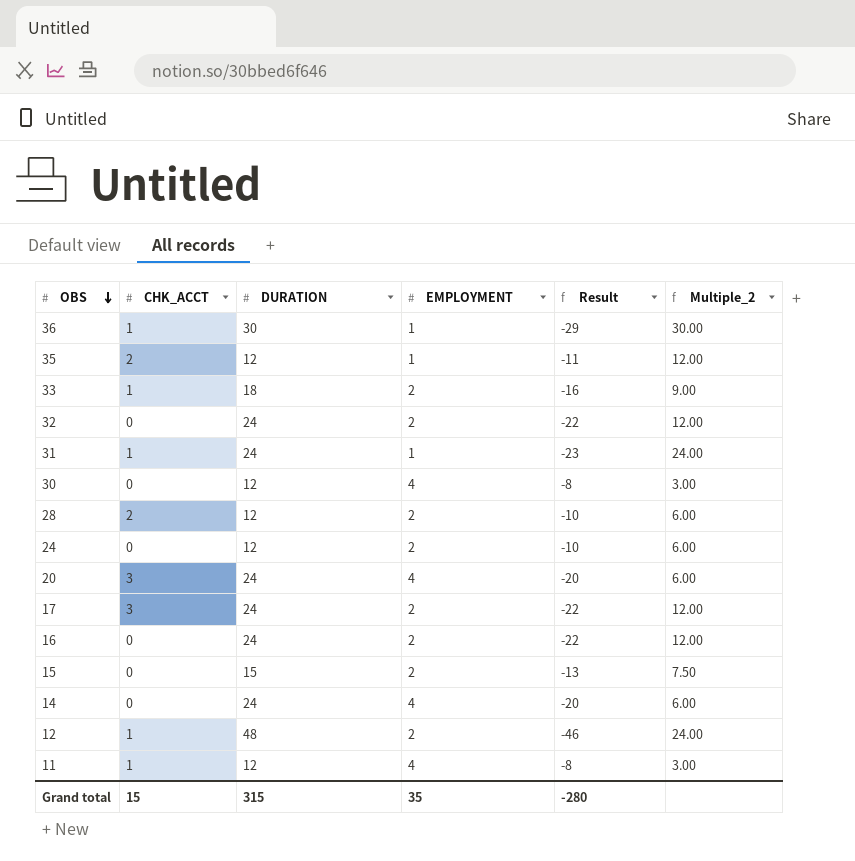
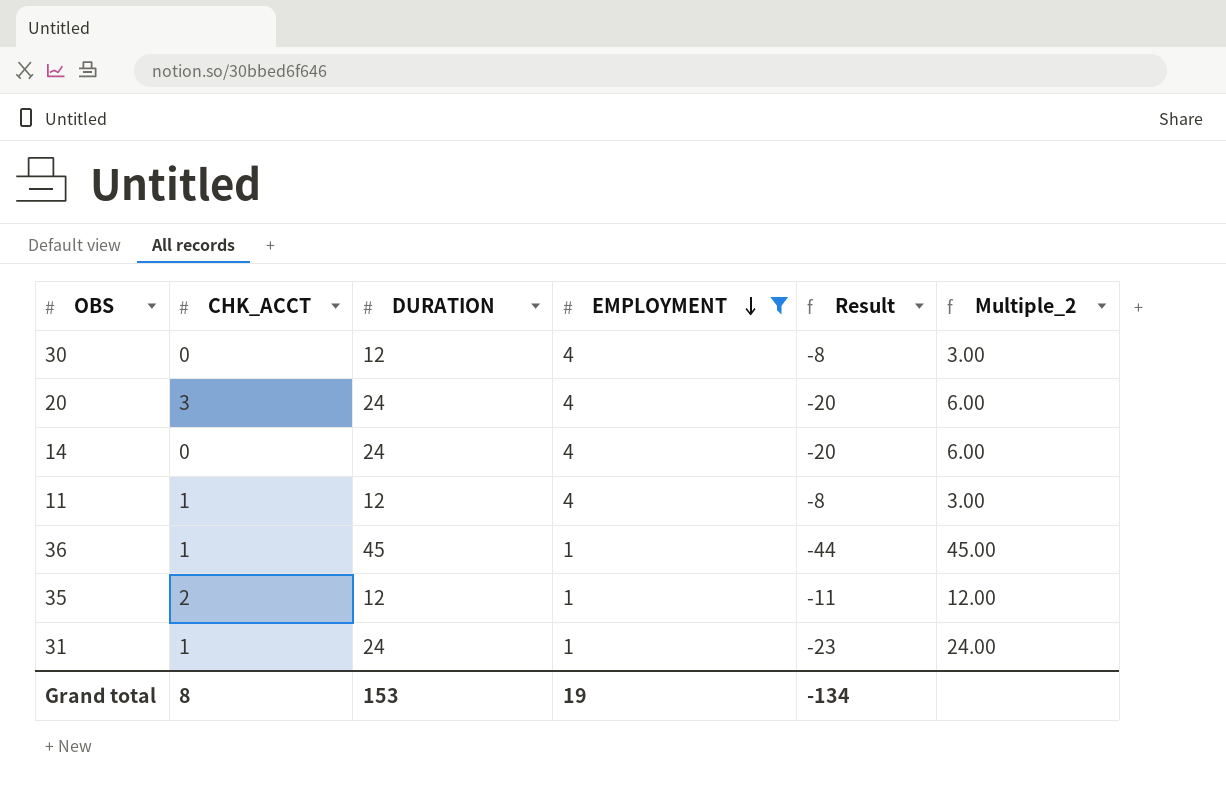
filter: none -> EMPLOYMENT != 2
row order: OBS descending -> EMPLOYMENT descending
36 | DURATION: 30 -> 45
36 | Result: -29 -> -44
36 | Multiple_2: 30.00 -> 45.00
Grand total | CHK_ACCT: 15 -> 8
Grand total | DURATION: 315 -> 153
Grand total | EMPLOYMENT: 35 -> 19
Grand total | Result: -280 -> -134

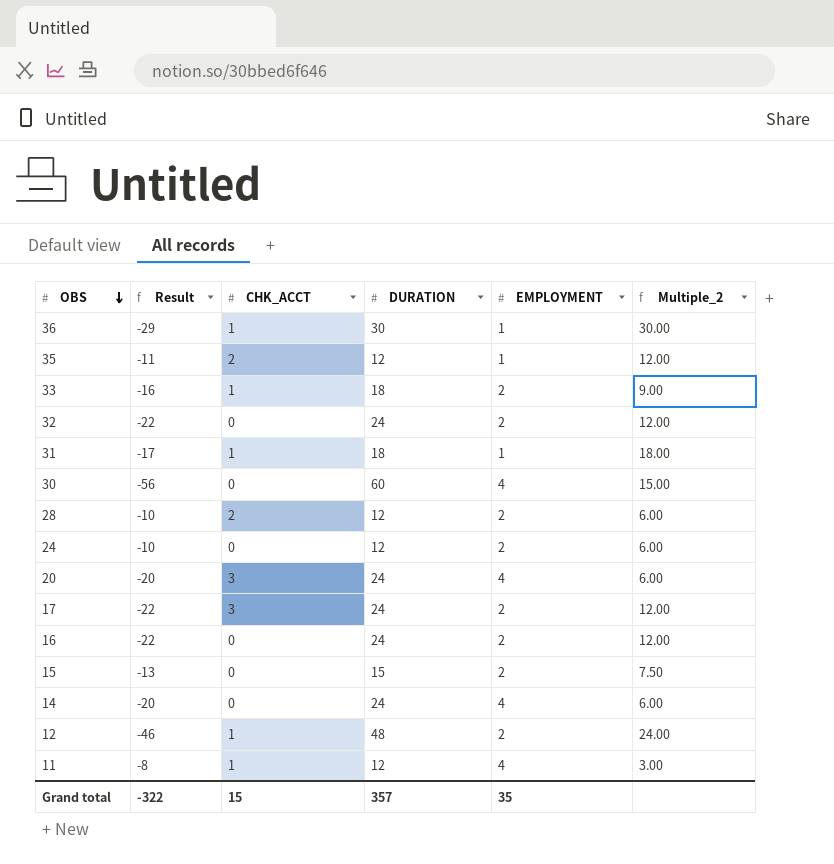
filter: EMPLOYMENT != 2 -> none
row order: EMPLOYMENT descending -> OBS descending
column Result | position: 5 -> 2
36 | Result: -44 -> -29
36 | DURATION: 45 -> 30
36 | Multiple_2: 45.00 -> 30.00
31 | Result: -23 -> -17
31 | DURATION: 24 -> 18
31 | Multiple_2: 24.00 -> 18.00
30 | Result: -8 -> -56
30 | DURATION: 12 -> 60
30 | Multiple_2: 3.00 -> 15.00
Grand total | Result: -134 -> -322
Grand total | CHK_ACCT: 8 -> 15
Grand total | DURATION: 153 -> 357
Grand total | EMPLOYMENT: 19 -> 35

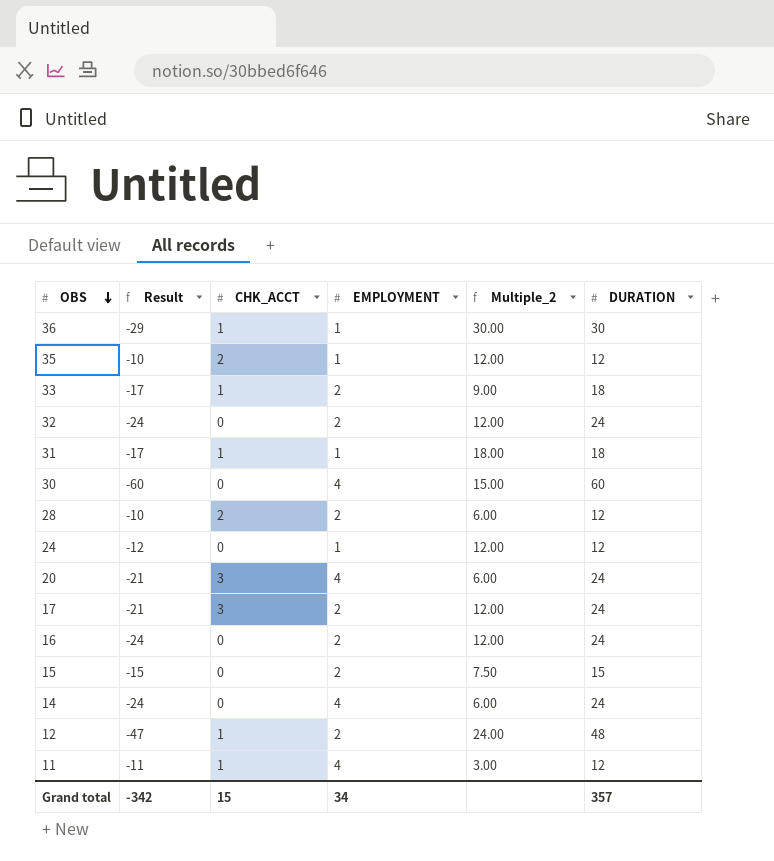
column Result | formula: [EMPLOYMENT] - [DURATION] -> [CHK_ACCT] - [DURATION]
column DURATION | position: 4 -> 6
24 | EMPLOYMENT: 2 -> 1
24 | Multiple_2: 6.00 -> 12.00
Grand total | Result: -322 -> -342
Grand total | EMPLOYMENT: 35 -> 34

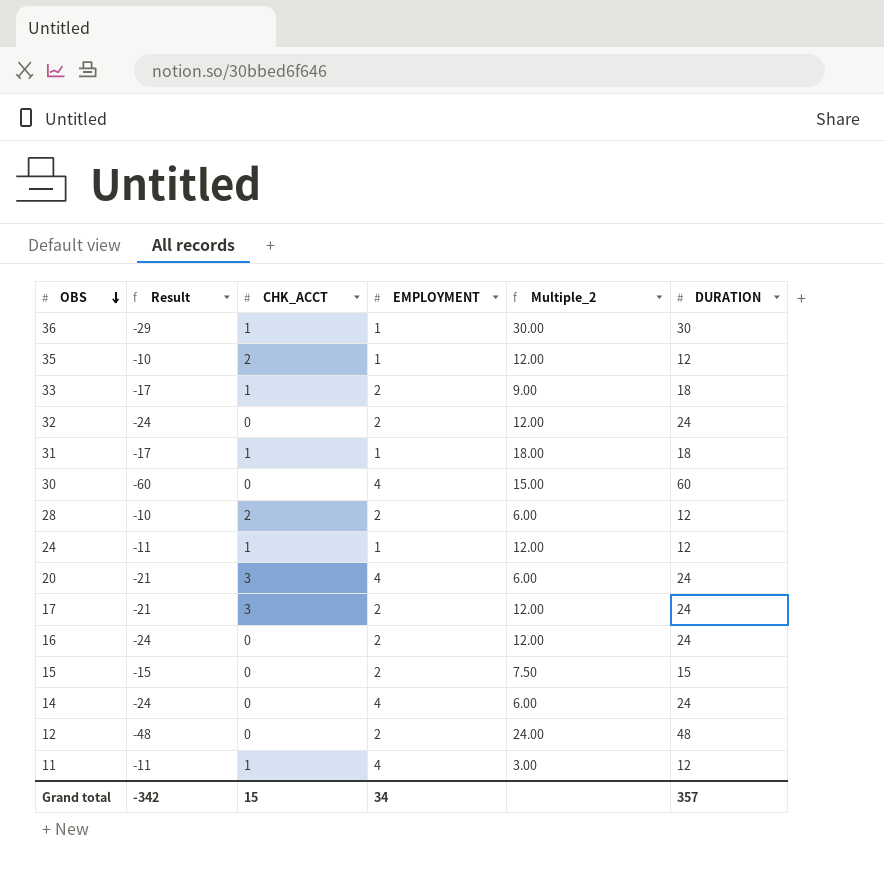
24 | Result: -12 -> -11
24 | CHK_ACCT: 0 -> 1
12 | Result: -47 -> -48
12 | CHK_ACCT: 1 -> 0

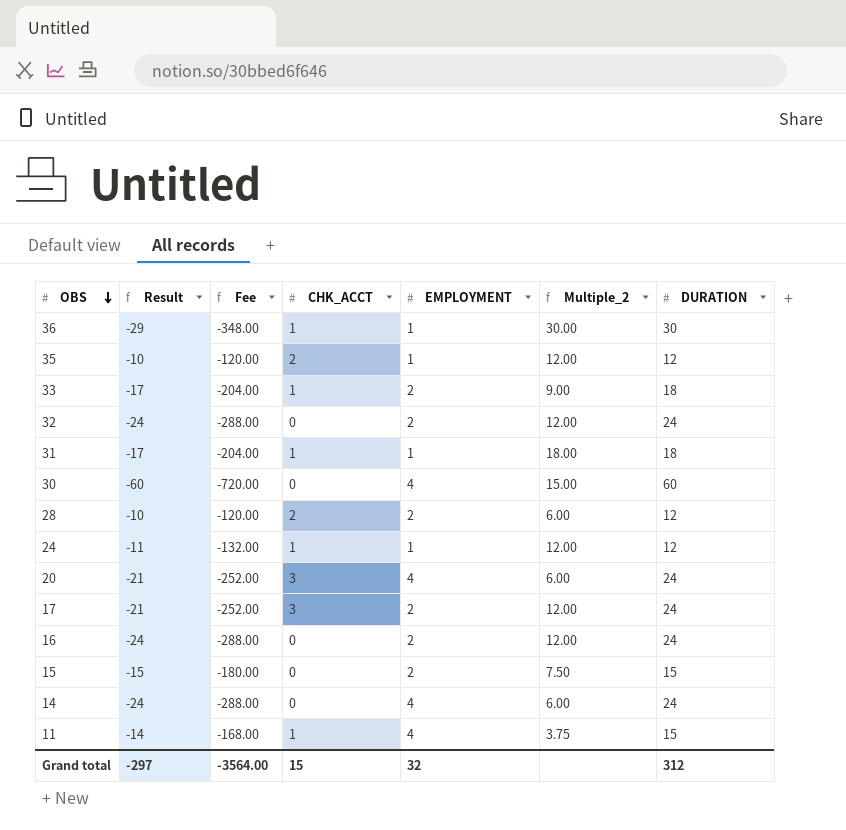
column Fee | formula: none -> [Result] * 12
row 12: -48 | 0 | 2 | 24.00 | 48 -> none
11 | Result: -11 -> -14
11 | Multiple_2: 3.00 -> 3.75
11 | DURATION: 12 -> 15
Grand total | Result: -342 -> -297
Grand total | EMPLOYMENT: 34 -> 32
Grand total | DURATION: 357 -> 312

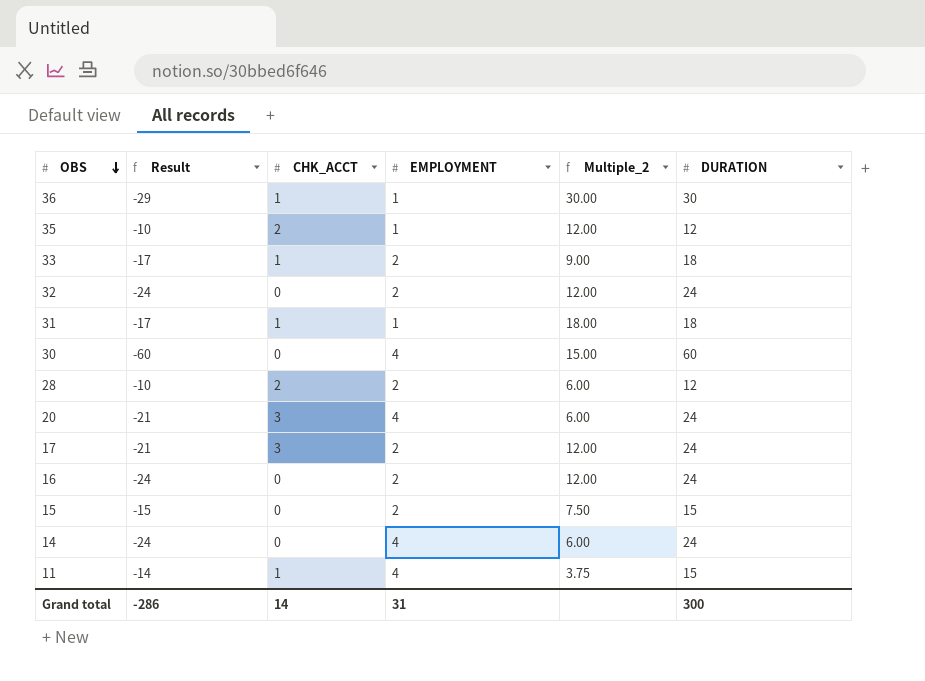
column Fee | formula: [Result] * 12 -> none
row 24: -11 | -132.00 | 1 | 1 | 12.00 | 12 -> none
Grand total | Result: -297 -> -286
Grand total | CHK_ACCT: 15 -> 14
Grand total | EMPLOYMENT: 32 -> 31
Grand total | DURATION: 312 -> 300

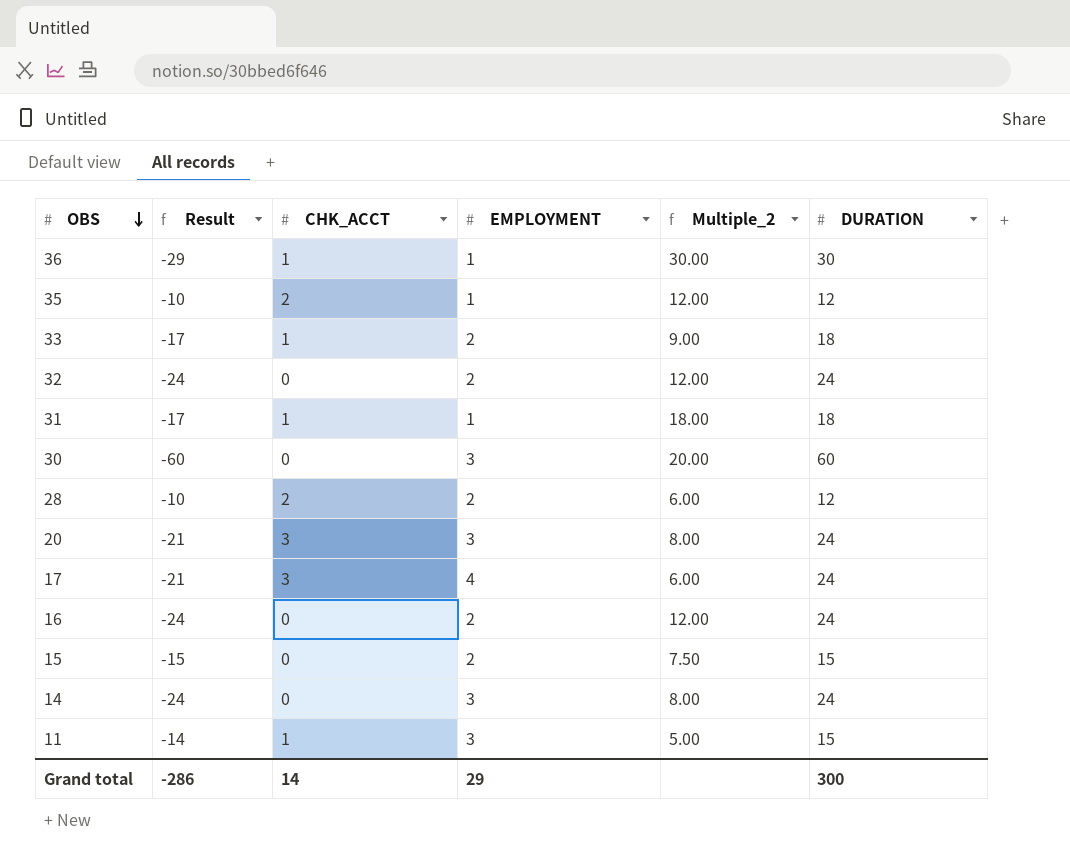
30 | EMPLOYMENT: 4 -> 3
30 | Multiple_2: 15.00 -> 20.00
20 | EMPLOYMENT: 4 -> 3
20 | Multiple_2: 6.00 -> 8.00
17 | EMPLOYMENT: 2 -> 4
17 | Multiple_2: 12.00 -> 6.00
14 | EMPLOYMENT: 4 -> 3
14 | Multiple_2: 6.00 -> 8.00
11 | EMPLOYMENT: 4 -> 3
11 | Multiple_2: 3.75 -> 5.00
Grand total | EMPLOYMENT: 31 -> 29

